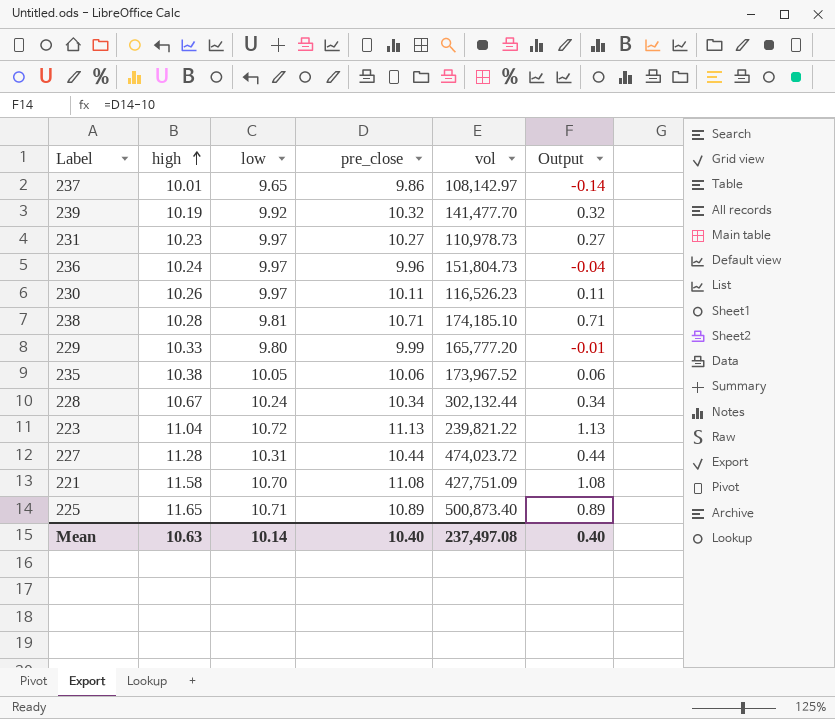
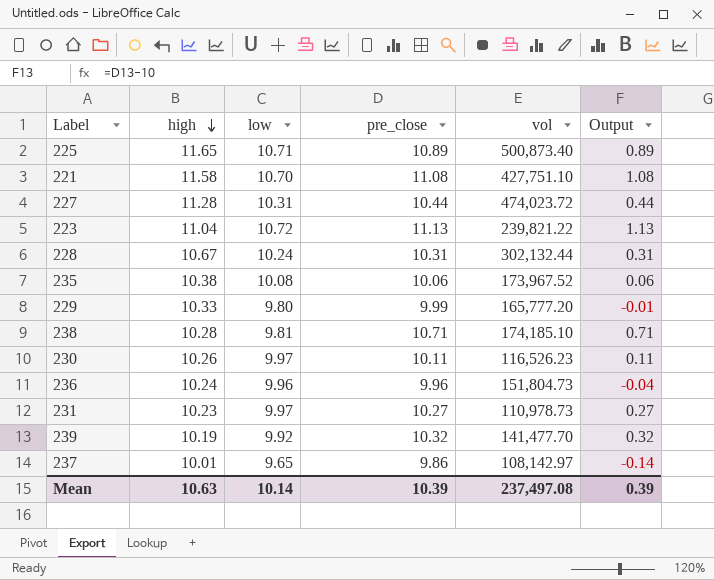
row order: high ascending -> high descending
221 | vol: 427,751.09 -> 427,751.10
228 | pre_close: 10.34 -> 10.31
228 | Output: 0.34 -> 0.31
235 | low: 10.05 -> 10.08
236 | low: 9.97 -> 9.96
Mean | pre_close: 10.40 -> 10.39
Mean | Output: 0.40 -> 0.39

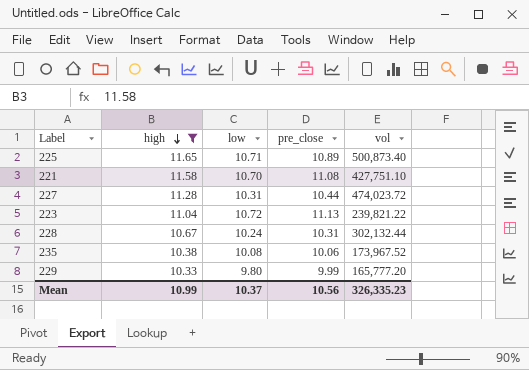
filter: none -> high >= 10.33
column Output | formula: [pre_close] - 10 -> none
Mean | high: 10.63 -> 10.99
Mean | low: 10.14 -> 10.37
Mean | pre_close: 10.39 -> 10.56
Mean | vol: 237,497.08 -> 326,335.23

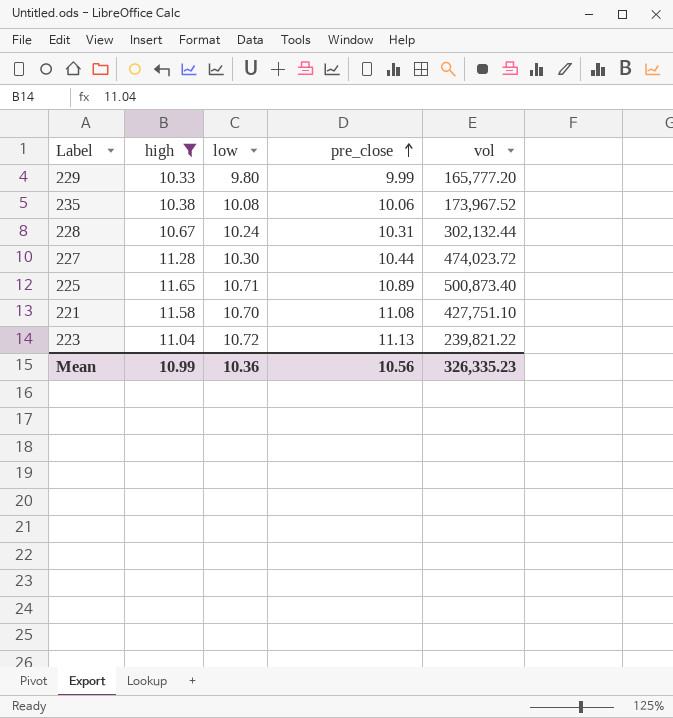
row order: high descending -> pre_close ascending
227 | low: 10.31 -> 10.30
Mean | low: 10.37 -> 10.36

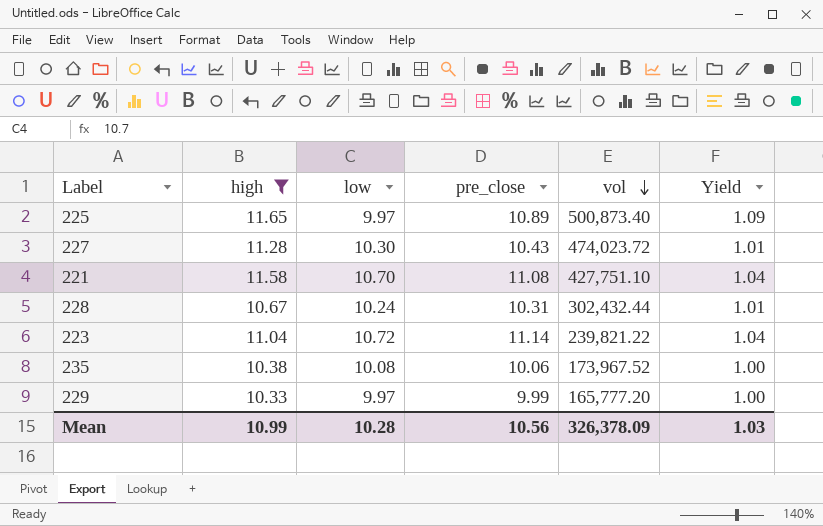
row order: pre_close ascending -> vol descending
column Yield | formula: none -> [pre_close] / [low]
225 | low: 10.71 -> 9.97
227 | pre_close: 10.44 -> 10.43
228 | vol: 302,132.44 -> 302,432.44
223 | pre_close: 11.13 -> 11.14
229 | low: 9.80 -> 9.97
Mean | low: 10.36 -> 10.28
Mean | vol: 326,335.23 -> 326,378.09

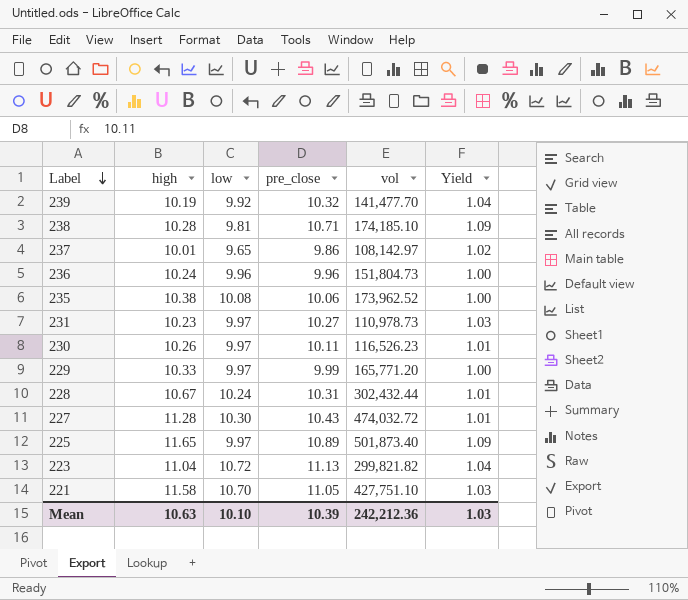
filter: high >= 10.33 -> none
row order: vol descending -> Label descending
235 | vol: 173,967.52 -> 173,962.52
229 | vol: 165,777.20 -> 165,771.20
227 | vol: 474,023.72 -> 474,032.72
225 | vol: 500,873.40 -> 501,873.40
223 | pre_close: 11.14 -> 11.13
223 | vol: 239,821.22 -> 299,821.82
221 | pre_close: 11.08 -> 11.05
221 | Yield: 1.04 -> 1.03
Mean | high: 10.99 -> 10.63
Mean | low: 10.28 -> 10.10
Mean | pre_close: 10.56 -> 10.39
Mean | vol: 326,378.09 -> 242,212.36

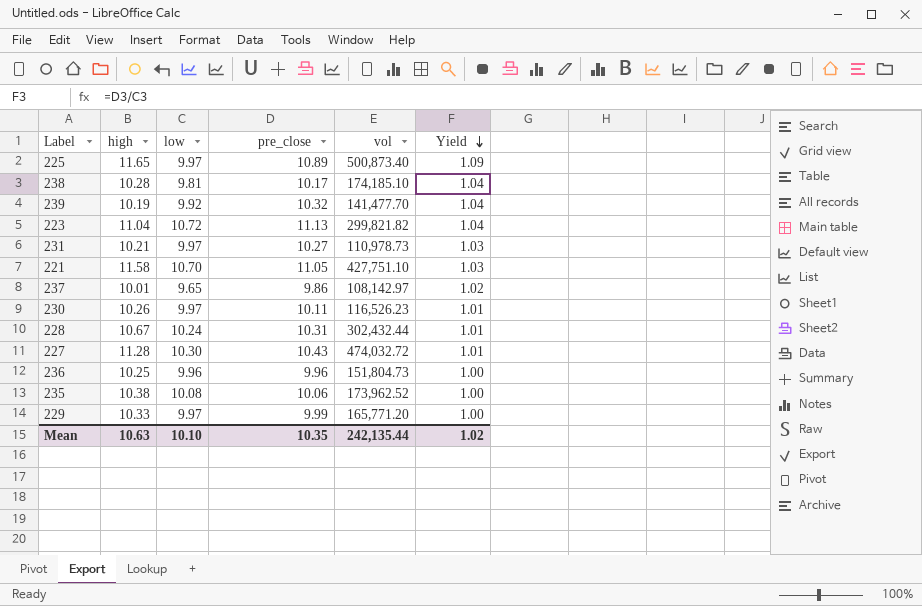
row order: Label descending -> Yield descending
225 | vol: 501,873.40 -> 500,873.40
238 | pre_close: 10.71 -> 10.17
238 | Yield: 1.09 -> 1.04
231 | high: 10.23 -> 10.21
236 | high: 10.24 -> 10.25
Mean | pre_close: 10.39 -> 10.35
Mean | vol: 242,212.36 -> 242,135.44
Mean | Yield: 1.03 -> 1.02

